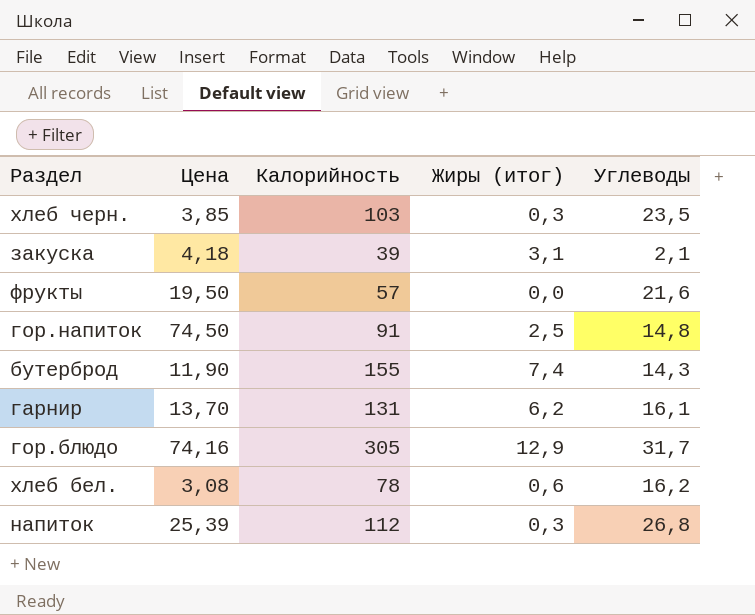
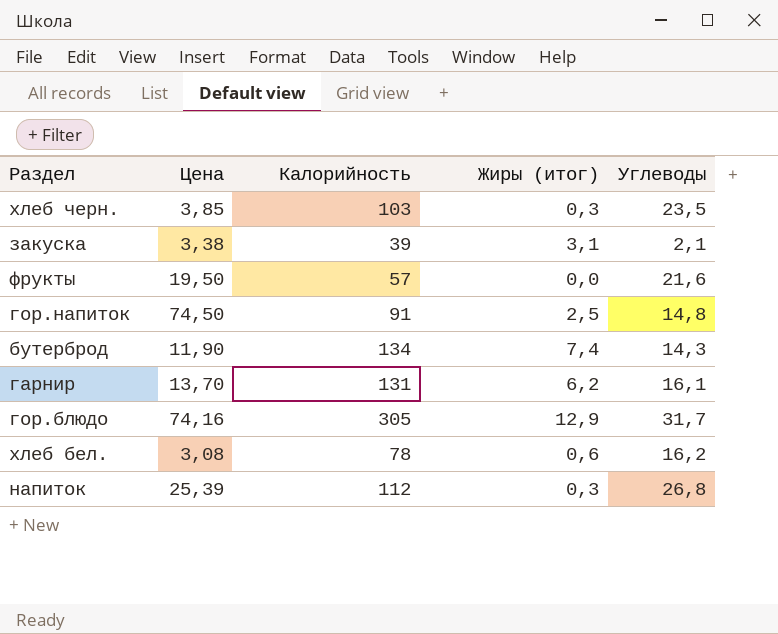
закуска | Цена: 4,18 -> 3,38
бутерброд | Калорийность: 155 -> 134

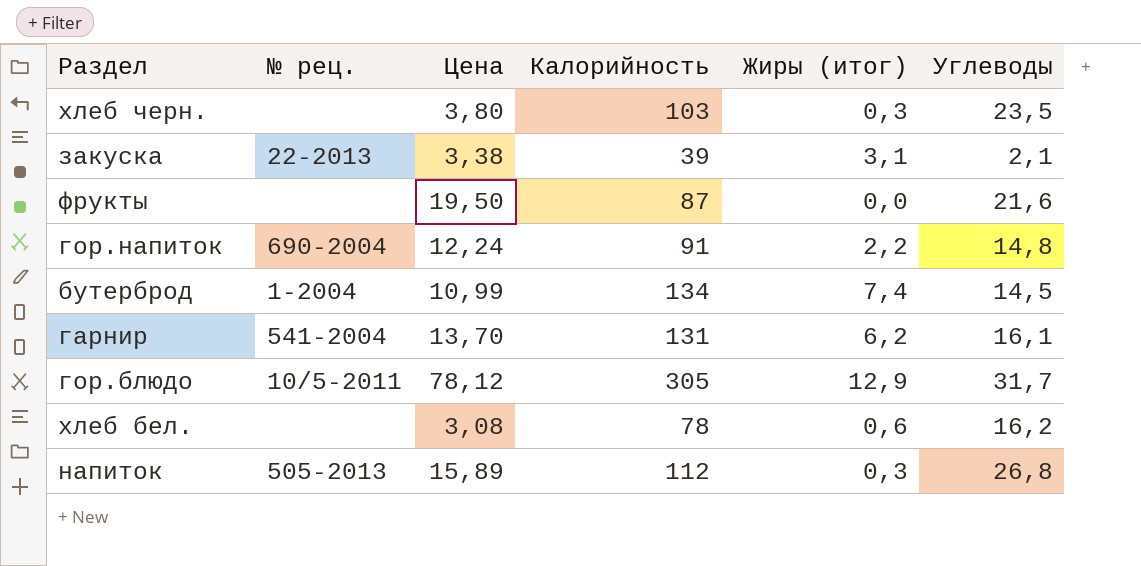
column № рец. | position: none -> 2
хлеб черн. | Цена: 3,85 -> 3,80
фрукты | Калорийность: 57 -> 87
гор.напиток | Цена: 74,50 -> 12,24
гор.напиток | Жиры (итог): 2,5 -> 2,2
бутерброд | Цена: 11,90 -> 10,99
бутерброд | Углеводы: 14,3 -> 14,5
гор.блюдо | Цена: 74,16 -> 78,12
напиток | Цена: 25,39 -> 15,89

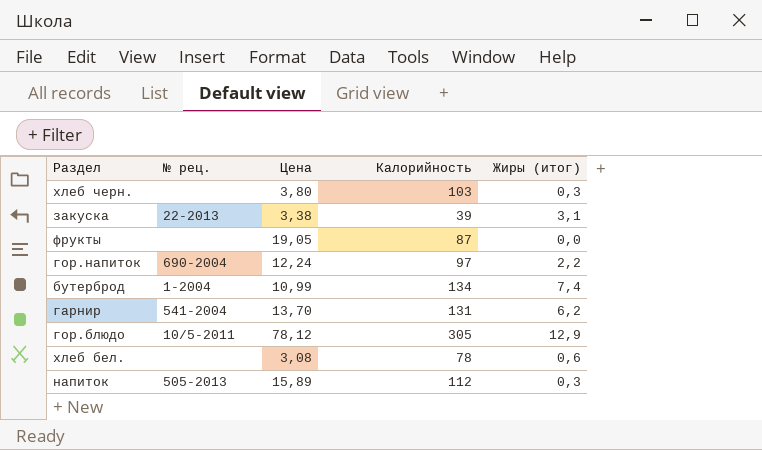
column Углеводы | position: 6 -> none
фрукты | Цена: 19,50 -> 19,05
гор.напиток | Калорийность: 91 -> 97

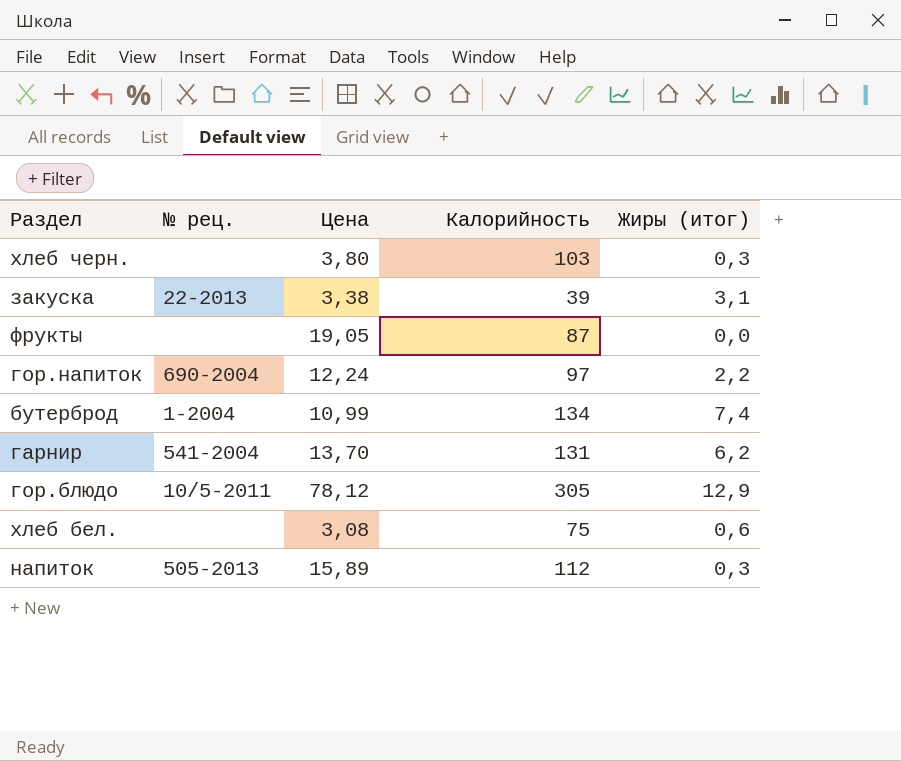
хлеб бел. | Калорийность: 78 -> 75

